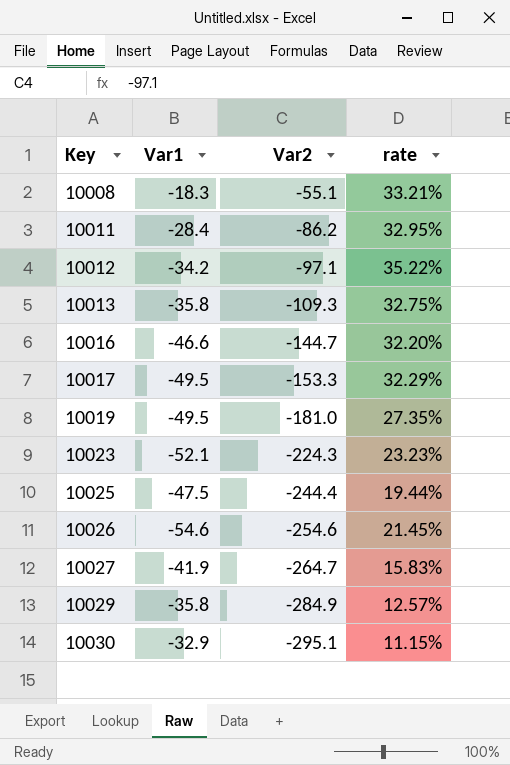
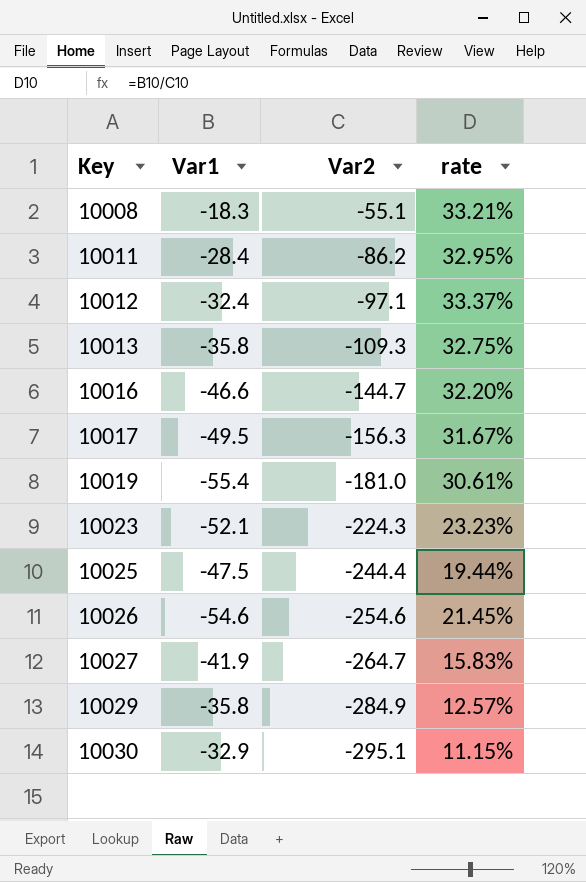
10012 | Var1: -34.2 -> -32.4
10012 | rate: 35.22% -> 33.37%
10017 | Var2: -153.3 -> -156.3
10017 | rate: 32.29% -> 31.67%
10019 | Var1: -49.5 -> -55.4
10019 | rate: 27.35% -> 30.61%

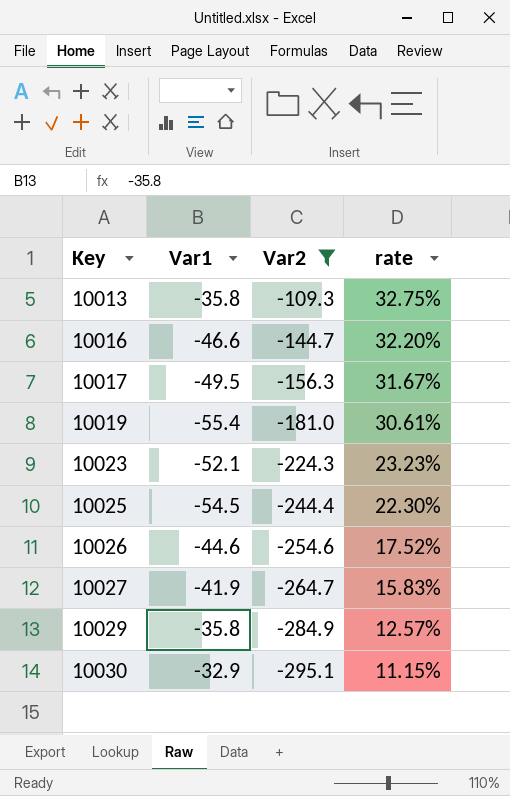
filter: none -> Var2 <= -109.3
10025 | Var1: -47.5 -> -54.5
10025 | rate: 19.44% -> 22.30%
10026 | Var1: -54.6 -> -44.6
10026 | rate: 21.45% -> 17.52%

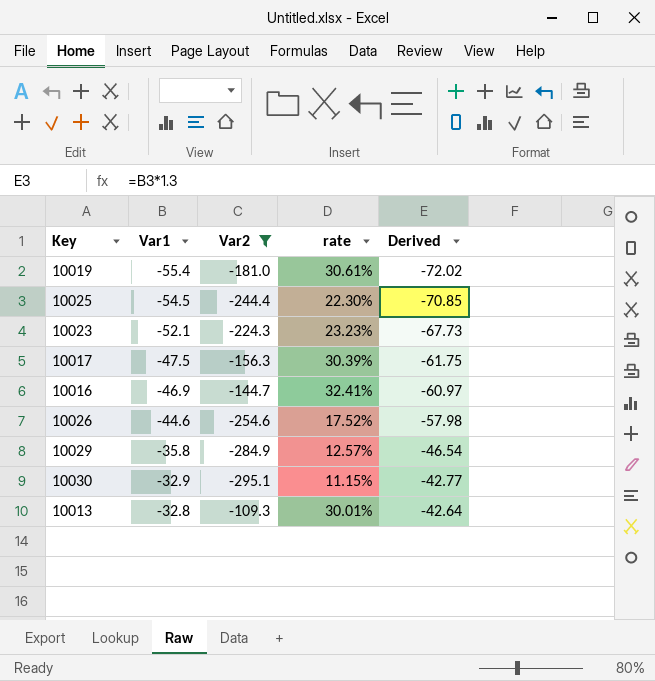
row order: Key ascending -> Var1 ascending
column Derived | formula: none -> [Var1] * 1.3
row 10027: -41.9 | -264.7 | 15.83% -> none
10017 | Var1: -49.5 -> -47.5
10017 | rate: 31.67% -> 30.39%
10016 | Var1: -46.6 -> -46.9
10016 | rate: 32.20% -> 32.41%
10013 | Var1: -35.8 -> -32.8
10013 | rate: 32.75% -> 30.01%

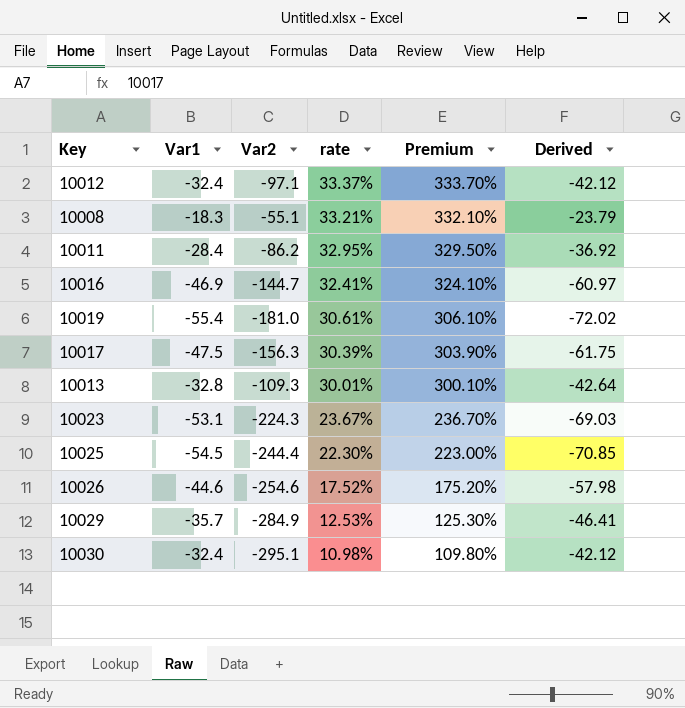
filter: Var2 <= -109.3 -> none
row order: Var1 ascending -> rate descending
column Premium | formula: none -> [rate] * 10
10023 | Var1: -52.1 -> -53.1
10023 | rate: 23.23% -> 23.67%
10023 | Derived: -67.73 -> -69.03
10029 | Var1: -35.8 -> -35.7
10029 | rate: 12.57% -> 12.53%
10029 | Derived: -46.54 -> -46.41
10030 | Var1: -32.9 -> -32.4
10030 | rate: 11.15% -> 10.98%
10030 | Derived: -42.77 -> -42.12

